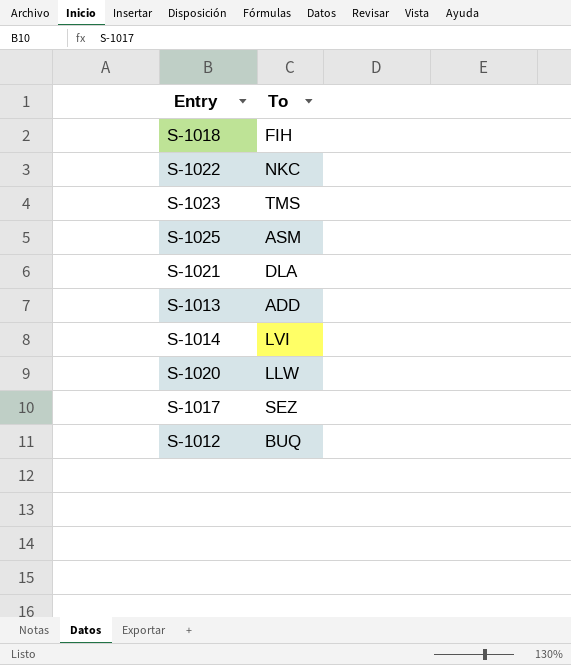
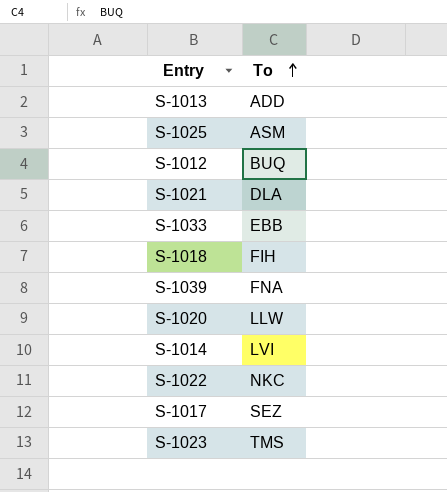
row order: none -> To ascending
row S-1033: none -> EBB
row S-1039: none -> FNA

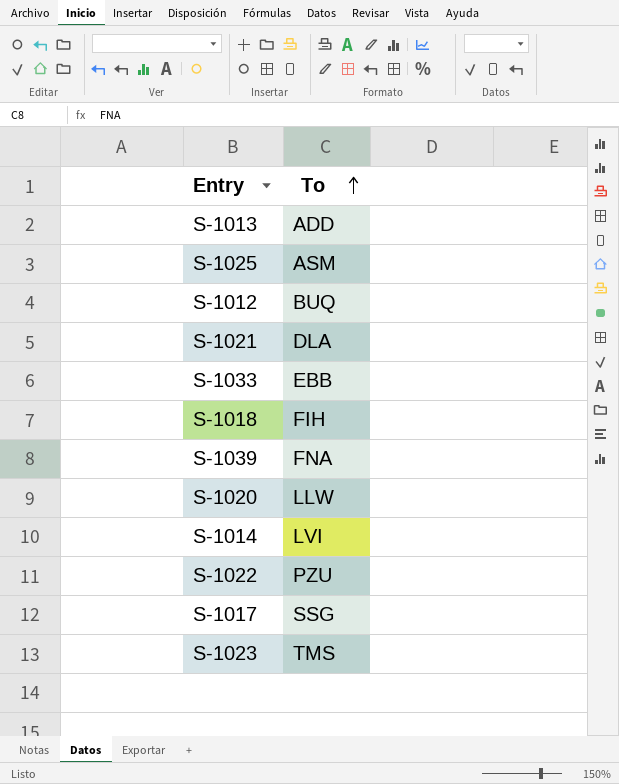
S-1022 | To: NKC -> PZU
S-1017 | To: SEZ -> SSG

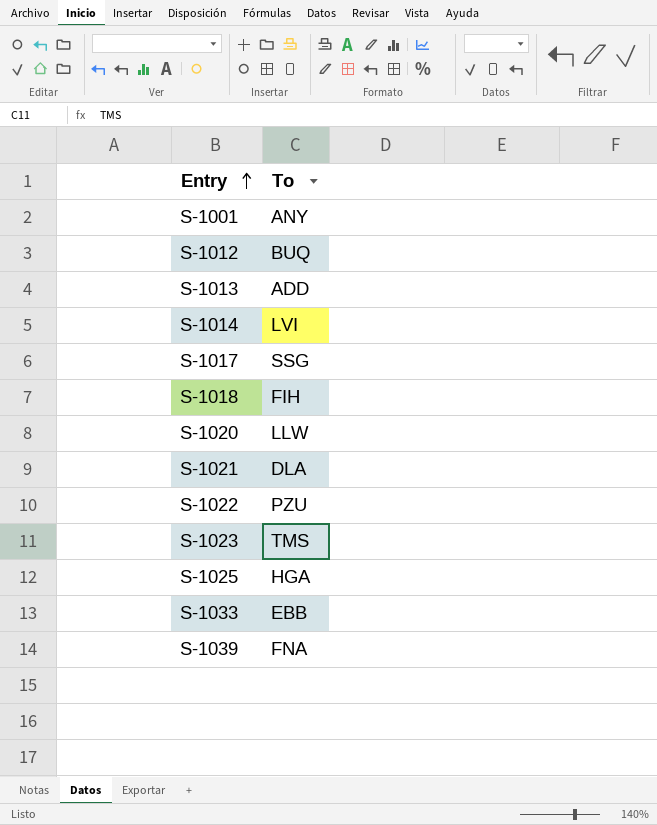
row order: To ascending -> Entry ascending
row S-1001: none -> ANY
S-1025 | To: ASM -> HGA

